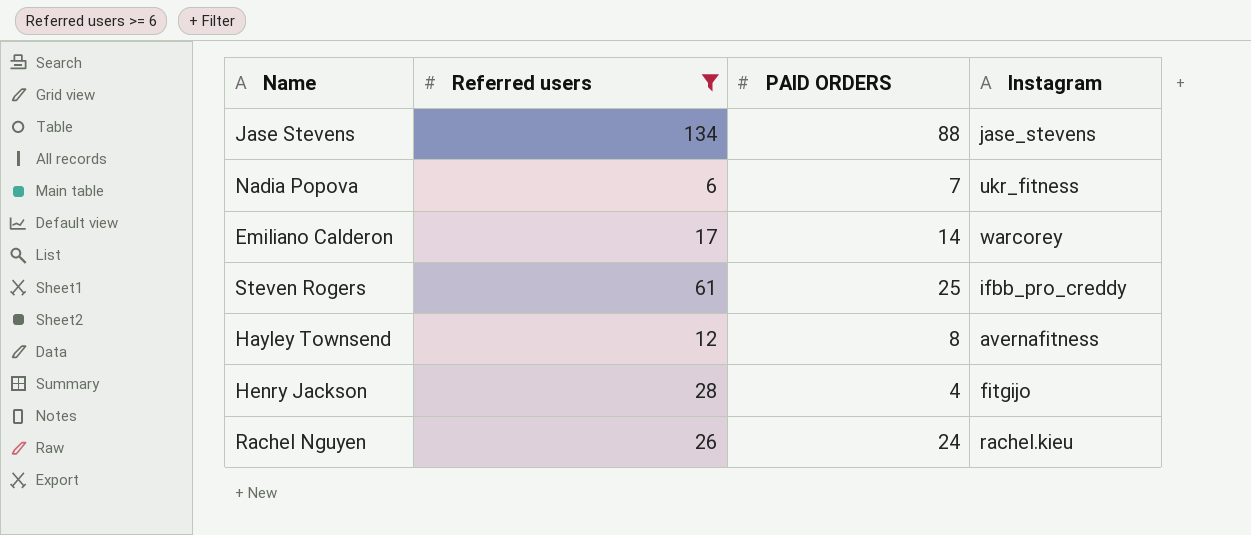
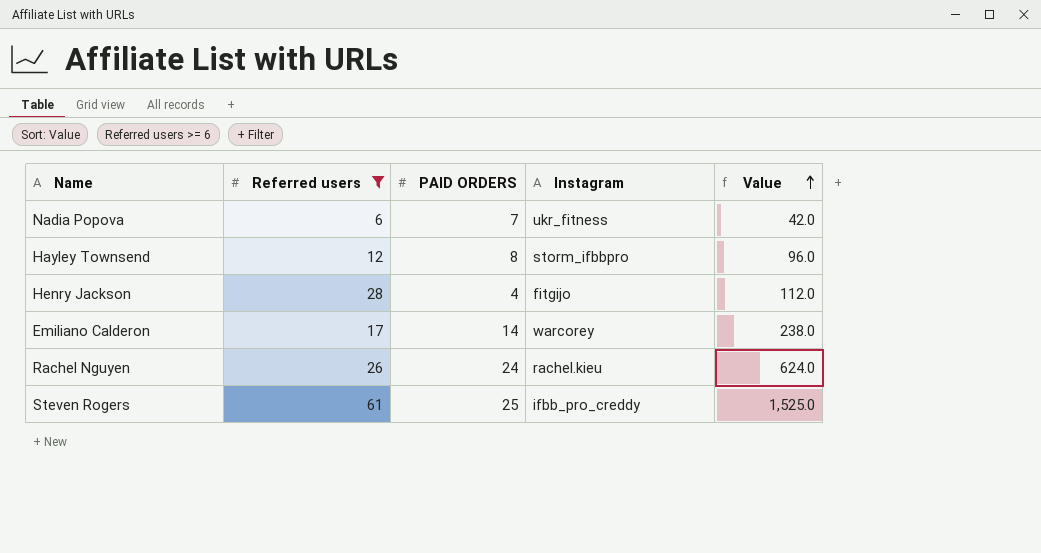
row order: none -> Value ascending
column Value | formula: none -> [Referred users] * [PAID ORDERS]
row Jase Stevens: 134 | 88 | jase_stevens -> none
Hayley Townsend | Instagram: avernafitness -> storm_ifbbpro

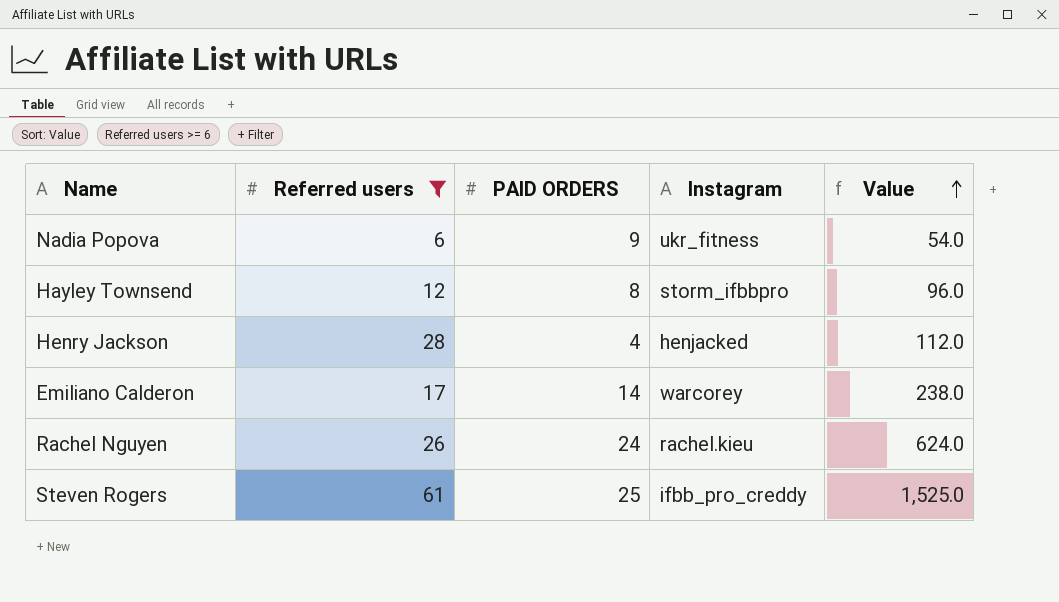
Nadia Popova | PAID ORDERS: 7 -> 9
Nadia Popova | Value: 42.0 -> 54.0
Henry Jackson | Instagram: fitgijo -> henjacked

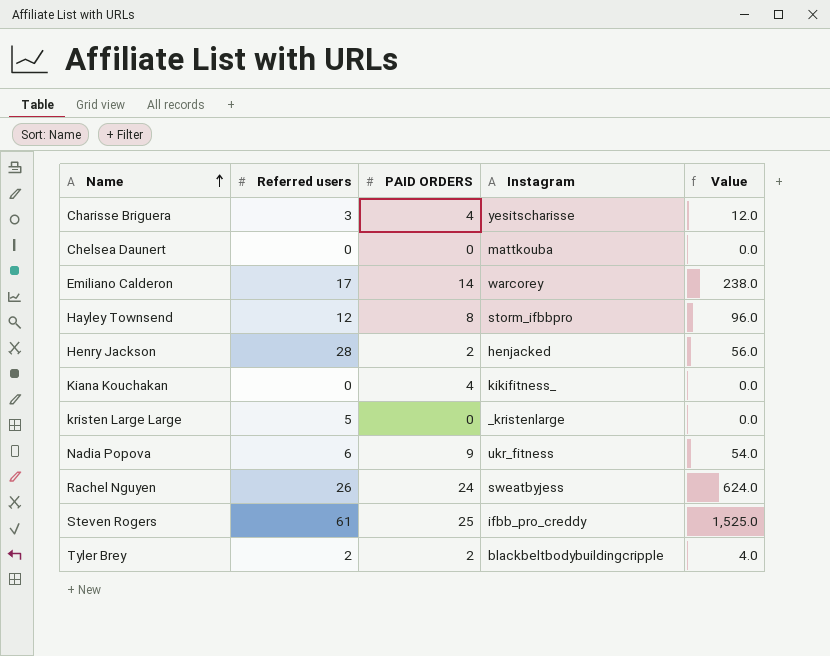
filter: Referred users >= 6 -> none
row order: Value ascending -> Name ascending
Henry Jackson | PAID ORDERS: 4 -> 2
Henry Jackson | Value: 112.0 -> 56.0
Rachel Nguyen | Instagram: rachel.kieu -> sweatbyjess

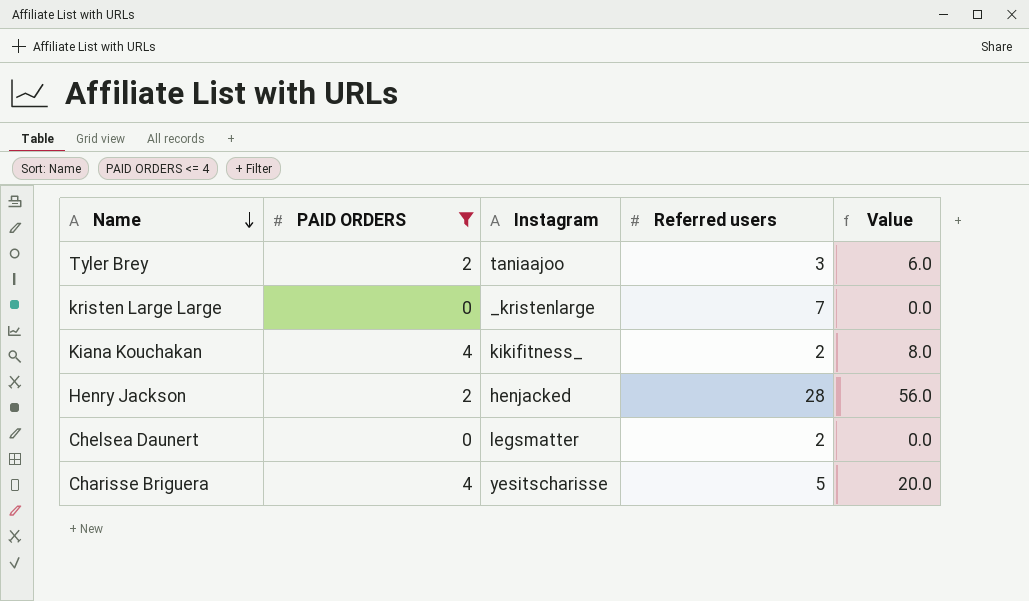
filter: none -> PAID ORDERS <= 4
row order: Name ascending -> Name descending
column Referred users | position: 2 -> 4
Tyler Brey | Instagram: blackbeltbodybuildingcripple -> taniaajoo
Tyler Brey | Referred users: 2 -> 3
Tyler Brey | Value: 4.0 -> 6.0
kristen Large Large | Referred users: 5 -> 7
Kiana Kouchakan | Referred users: 0 -> 2
Kiana Kouchakan | Value: 0.0 -> 8.0
Chelsea Daunert | Instagram: mattkouba -> legsmatter
Chelsea Daunert | Referred users: 0 -> 2
Charisse Briguera | Referred users: 3 -> 5
Charisse Briguera | Value: 12.0 -> 20.0

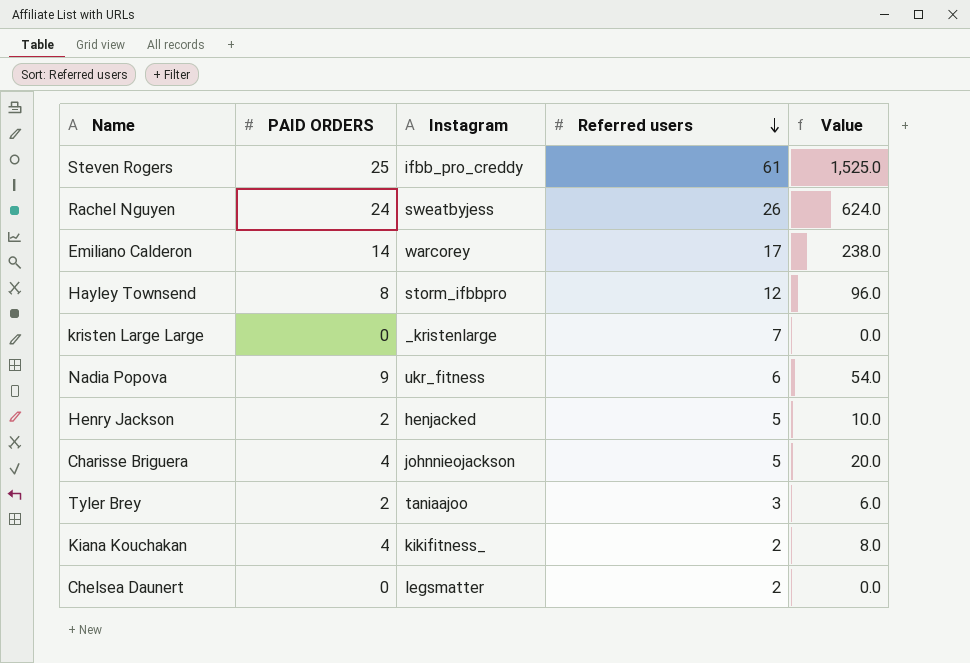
filter: PAID ORDERS <= 4 -> none
row order: Name descending -> Referred users descending
Henry Jackson | Referred users: 28 -> 5
Henry Jackson | Value: 56.0 -> 10.0
Charisse Briguera | Instagram: yesitscharisse -> johnnieojackson

